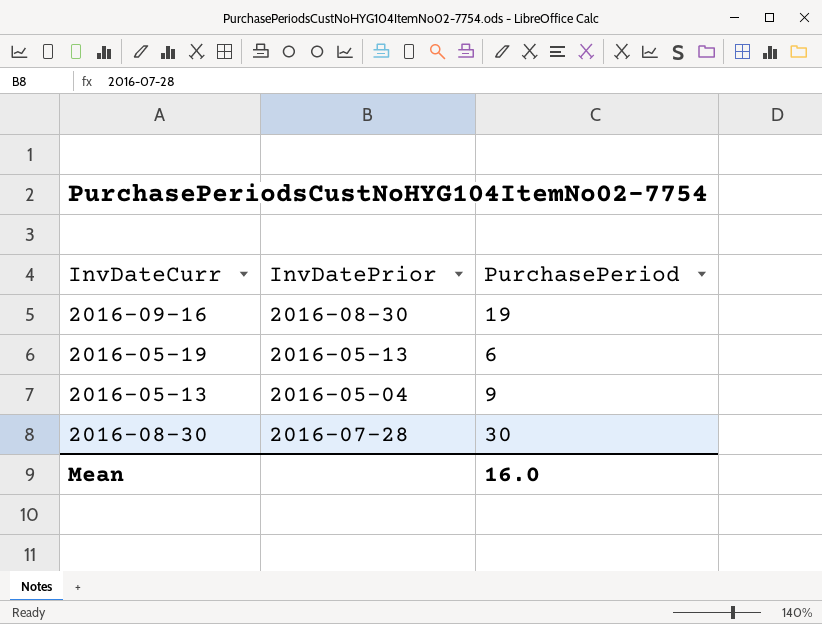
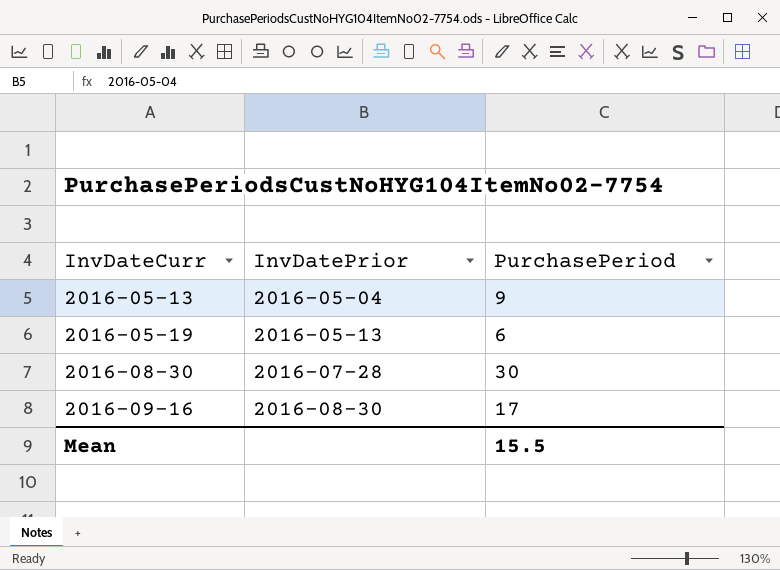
row order: none -> InvDateCurr ascending
2016-09-16 | PurchasePeriod: 19 -> 17
Mean | PurchasePeriod: 16.0 -> 15.5

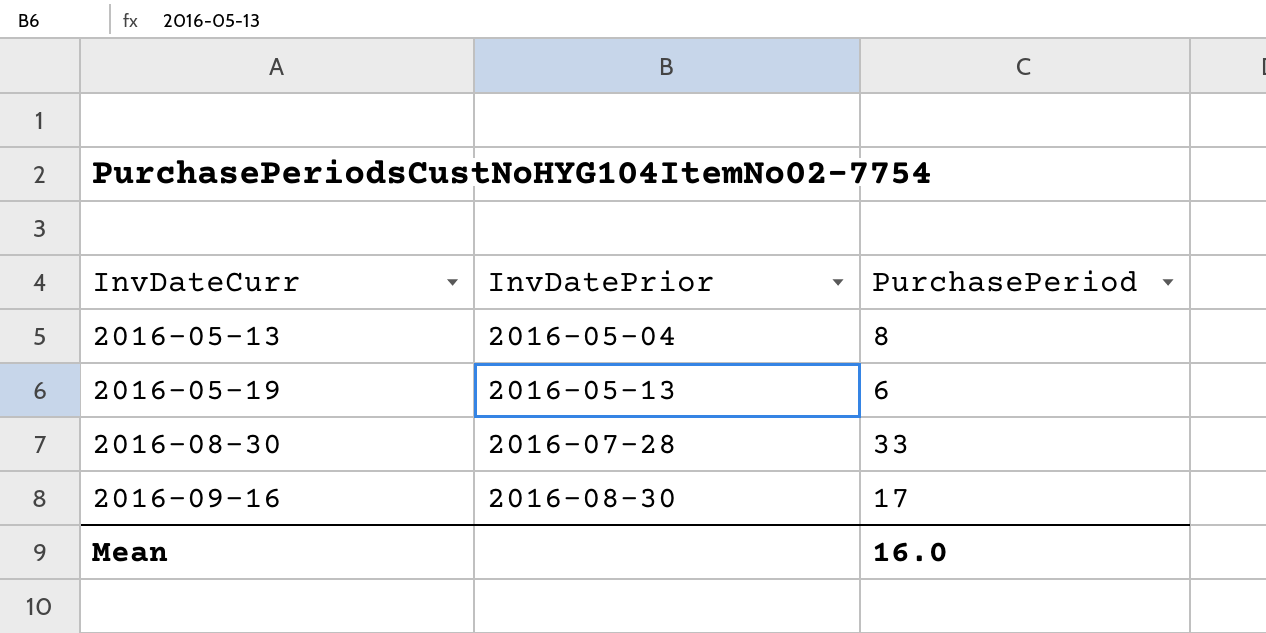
2016-05-13 | PurchasePeriod: 9 -> 8
2016-08-30 | PurchasePeriod: 30 -> 33
Mean | PurchasePeriod: 15.5 -> 16.0

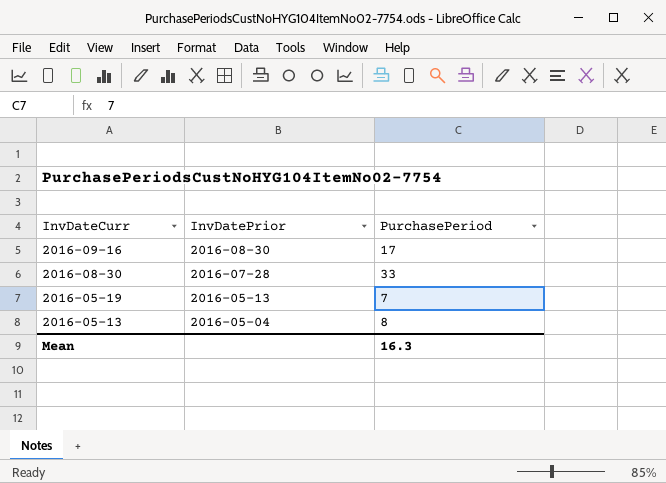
row order: InvDateCurr ascending -> InvDateCurr descending
2016-05-19 | PurchasePeriod: 6 -> 7
Mean | PurchasePeriod: 16.0 -> 16.3

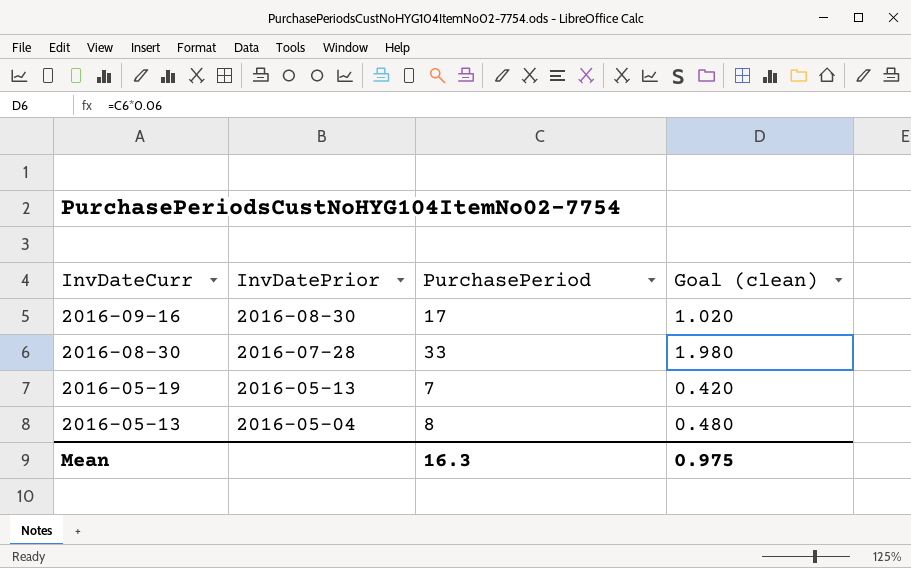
column Goal (clean) | formula: none -> [PurchasePeriod] * 0.06

